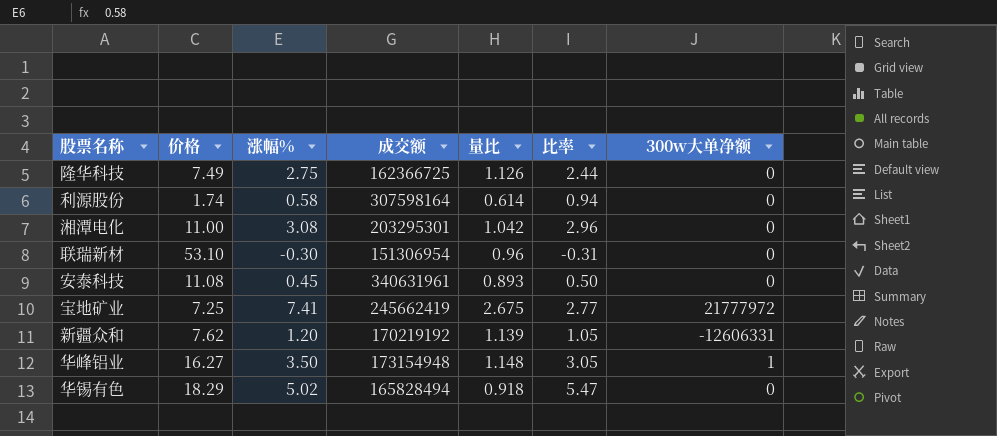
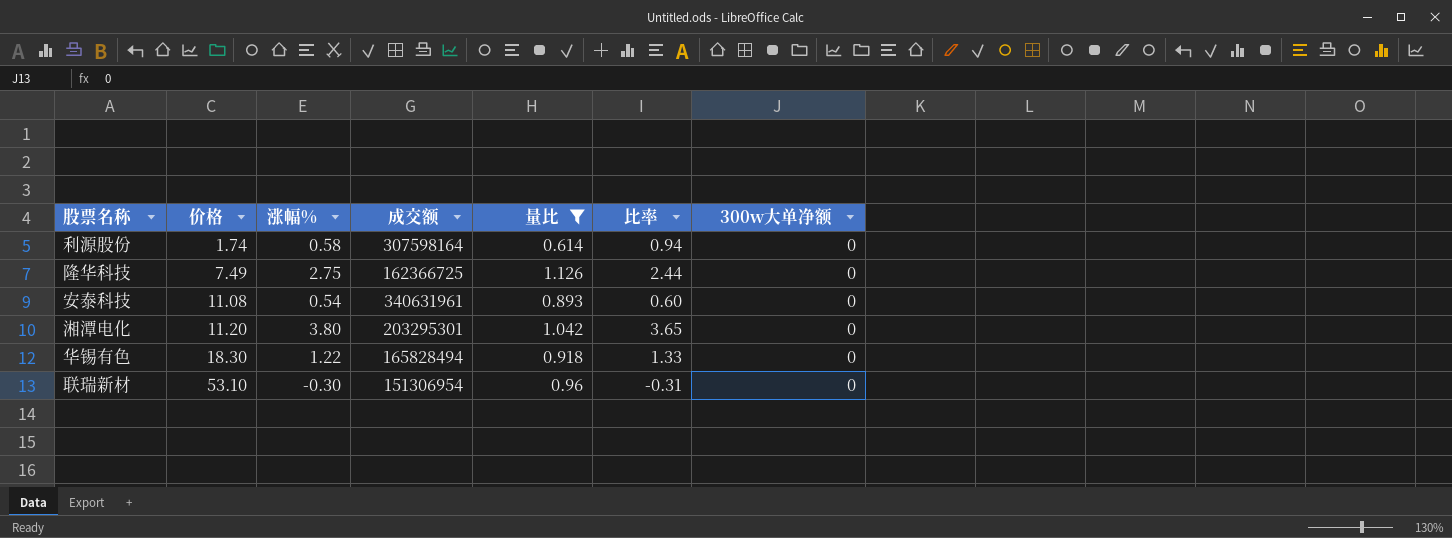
filter: none -> 量比 <= 1.126
row order: none -> 价格 ascending
安泰科技 | 涨幅%: 0.45 -> 0.54
安泰科技 | 比率: 0.50 -> 0.60
湘潭电化 | 价格: 11.00 -> 11.20
湘潭电化 | 涨幅%: 3.08 -> 3.80
湘潭电化 | 比率: 2.96 -> 3.65
华锡有色 | 价格: 18.29 -> 18.30
华锡有色 | 涨幅%: 5.02 -> 1.22
华锡有色 | 比率: 5.47 -> 1.33

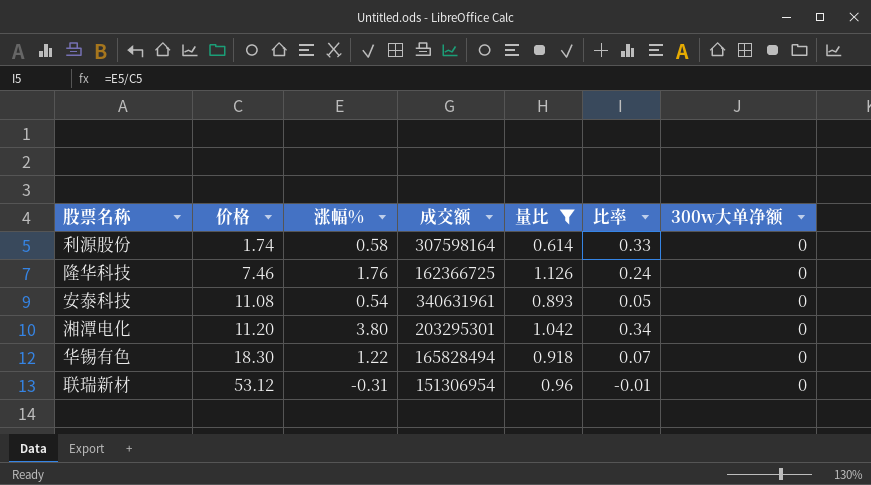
column 比率 | formula: [涨幅%] / [量比] -> [涨幅%] / [价格]
隆华科技 | 价格: 7.49 -> 7.46
隆华科技 | 涨幅%: 2.75 -> 1.76
联瑞新材 | 价格: 53.10 -> 53.12
联瑞新材 | 涨幅%: -0.30 -> -0.31

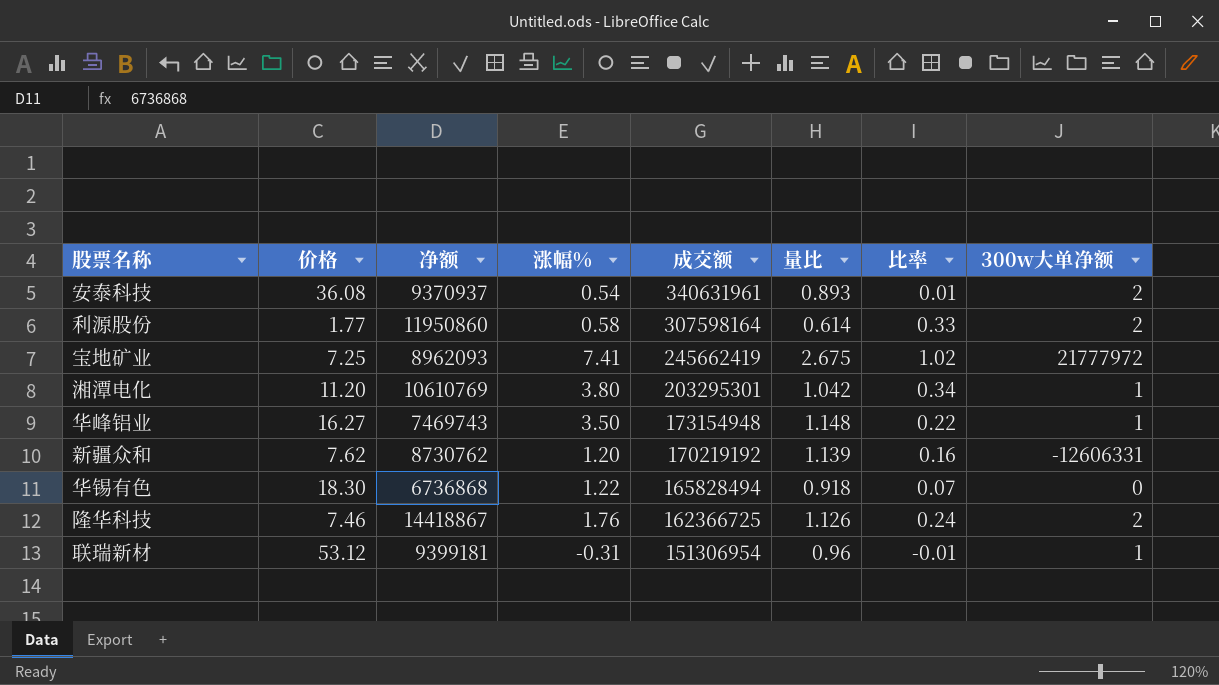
filter: 量比 <= 1.126 -> none
row order: 价格 ascending -> 成交额 descending
column 净额 | position: none -> 3
安泰科技 | 价格: 11.08 -> 36.08
安泰科技 | 比率: 0.05 -> 0.01
安泰科技 | 300w大单净额: 0 -> 2
利源股份 | 价格: 1.74 -> 1.77
利源股份 | 300w大单净额: 0 -> 2
湘潭电化 | 300w大单净额: 0 -> 1
隆华科技 | 300w大单净额: 0 -> 2
联瑞新材 | 300w大单净额: 0 -> 1

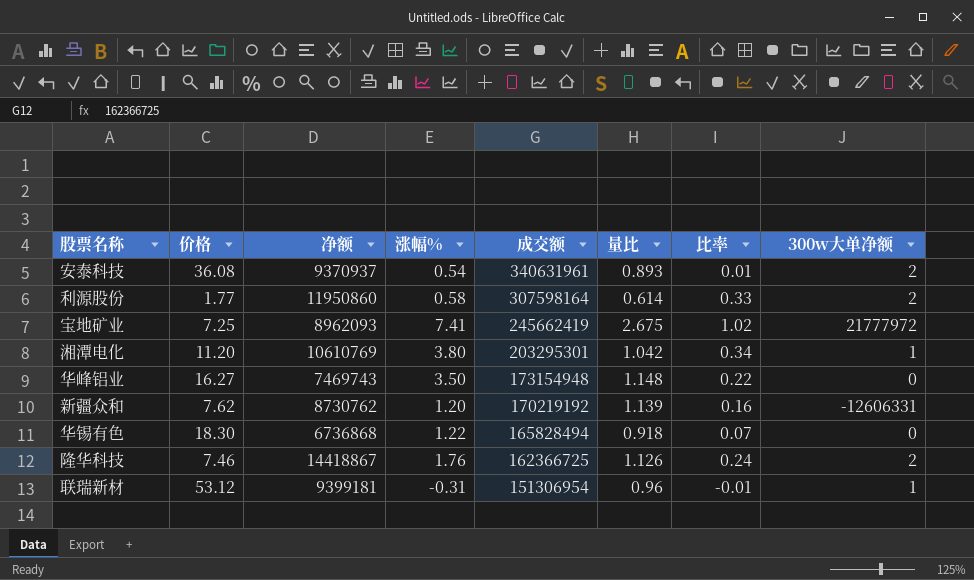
华峰铝业 | 300w大单净额: 1 -> 0

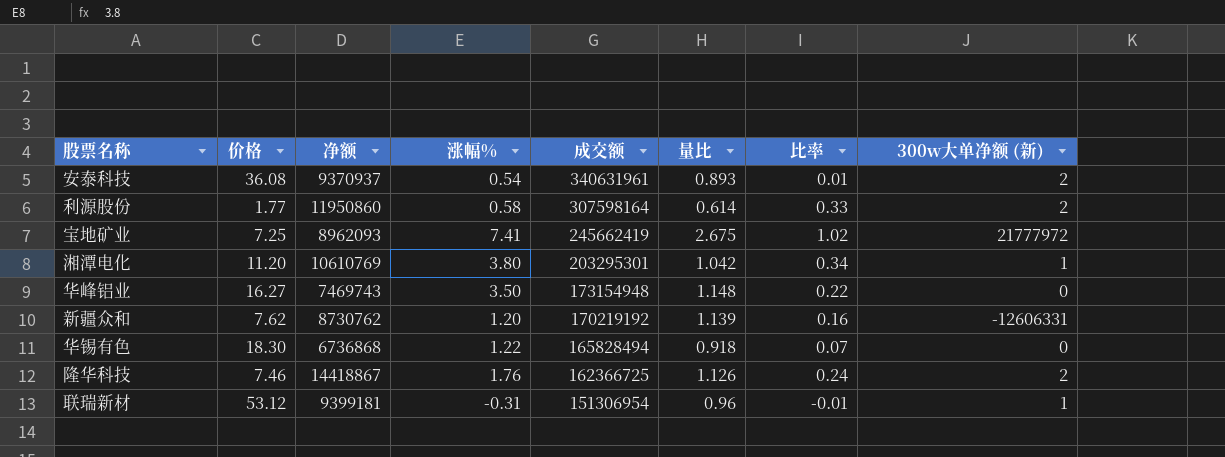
column name: 300w大单净额 -> 300w大单净额 (新)

